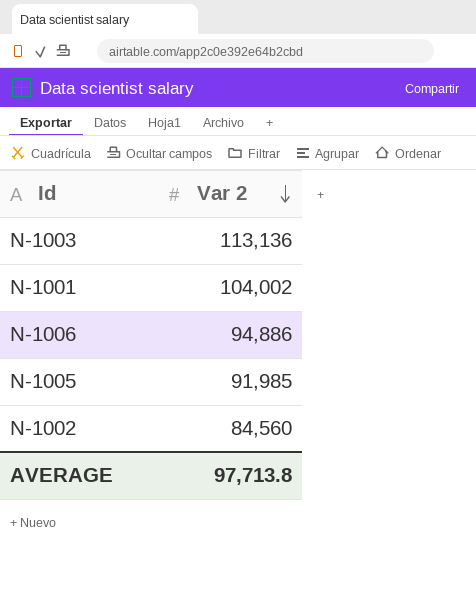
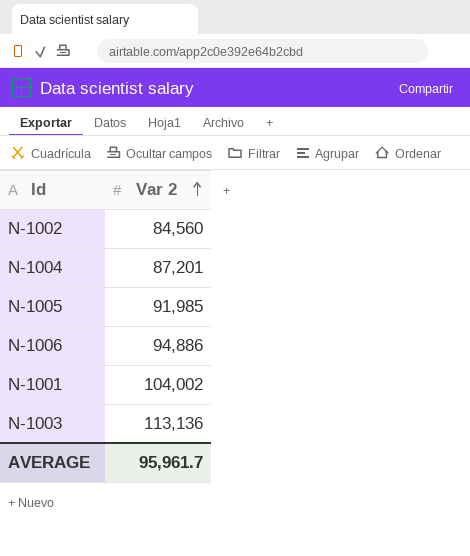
row order: Var 2 descending -> Var 2 ascending
row N-1004: none -> 87,201
AVERAGE | Var 2: 97,713.8 -> 95,961.7

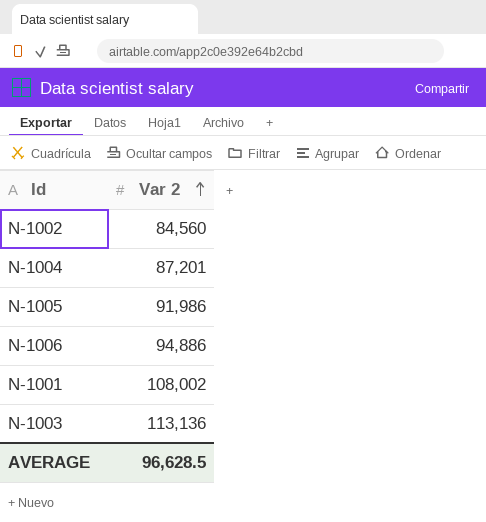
N-1005 | Var 2: 91,985 -> 91,986
N-1001 | Var 2: 104,002 -> 108,002
AVERAGE | Var 2: 95,961.7 -> 96,628.5

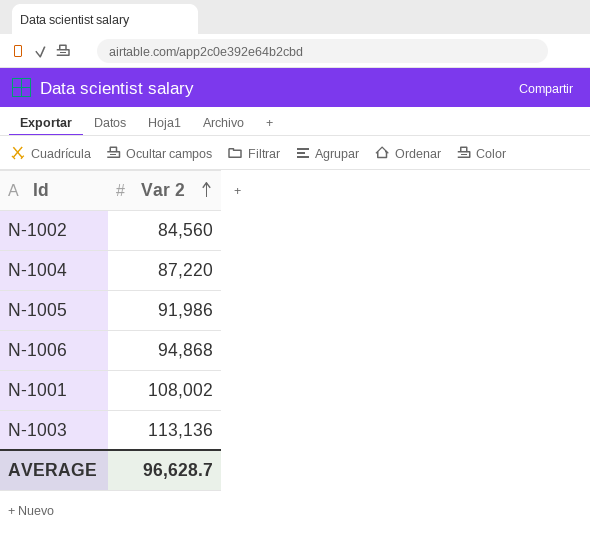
N-1004 | Var 2: 87,201 -> 87,220
N-1006 | Var 2: 94,886 -> 94,868
AVERAGE | Var 2: 96,628.5 -> 96,628.7

